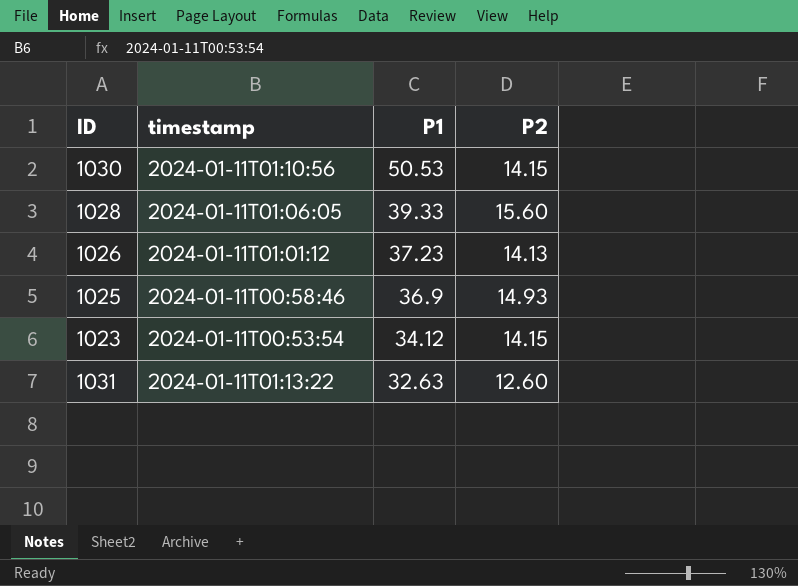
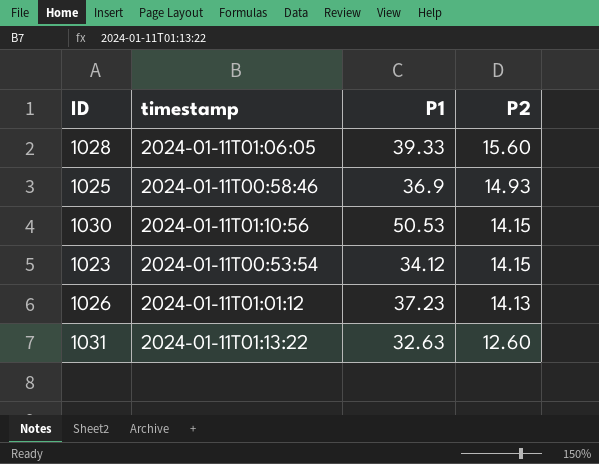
row order: P1 descending -> P2 descending

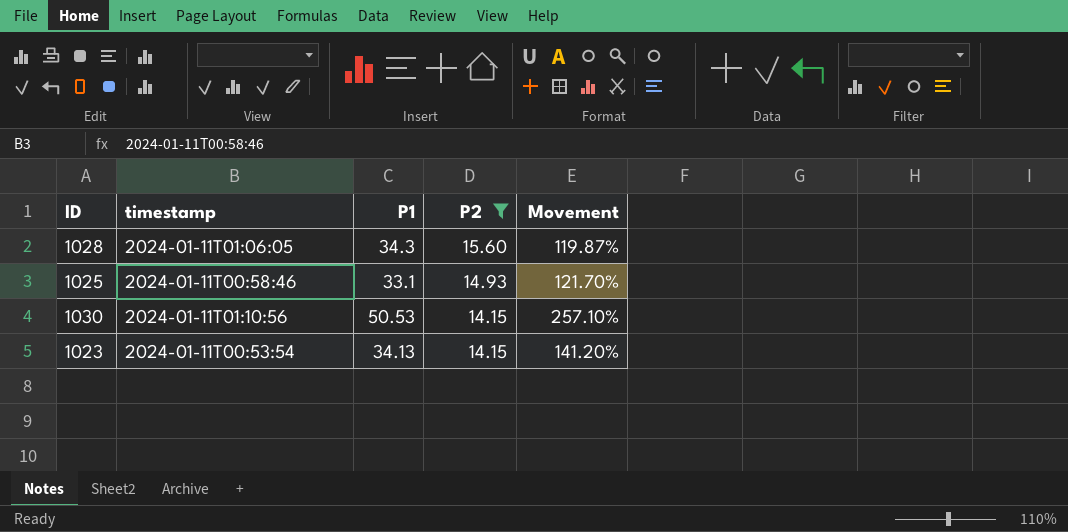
filter: none -> P2 >= 14.15
column Movement | formula: none -> ([P1] - [P2]) / [P2]
1028 | P1: 39.33 -> 34.3
1025 | P1: 36.9 -> 33.1
1023 | P1: 34.12 -> 34.13

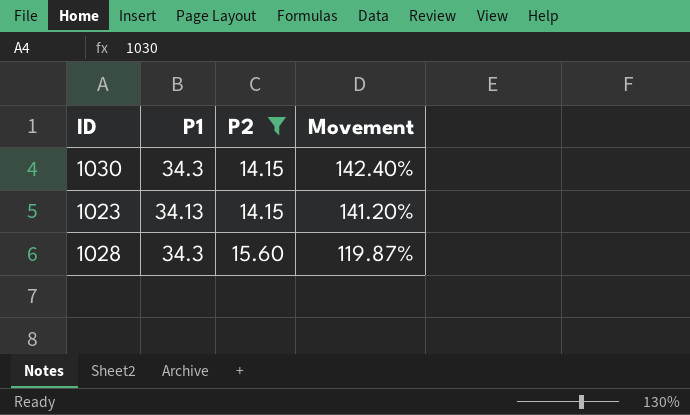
row order: P2 descending -> P2 ascending
column timestamp | position: 2 -> none
row 1025: 2024-01-11T00:58:46 | 33.1 | 14.93 | 121.70% -> none
1030 | P1: 50.53 -> 34.3
1030 | Movement: 257.10% -> 142.40%

